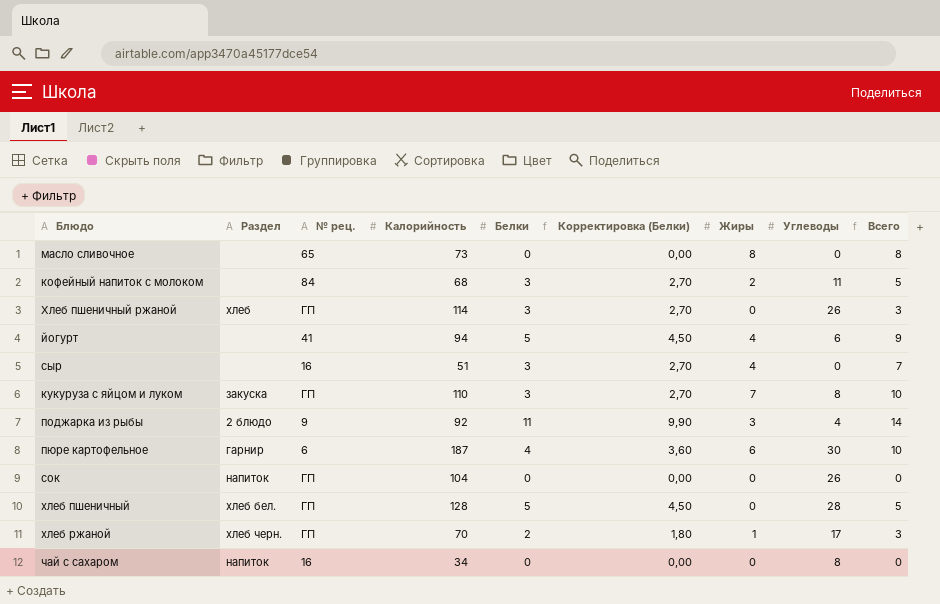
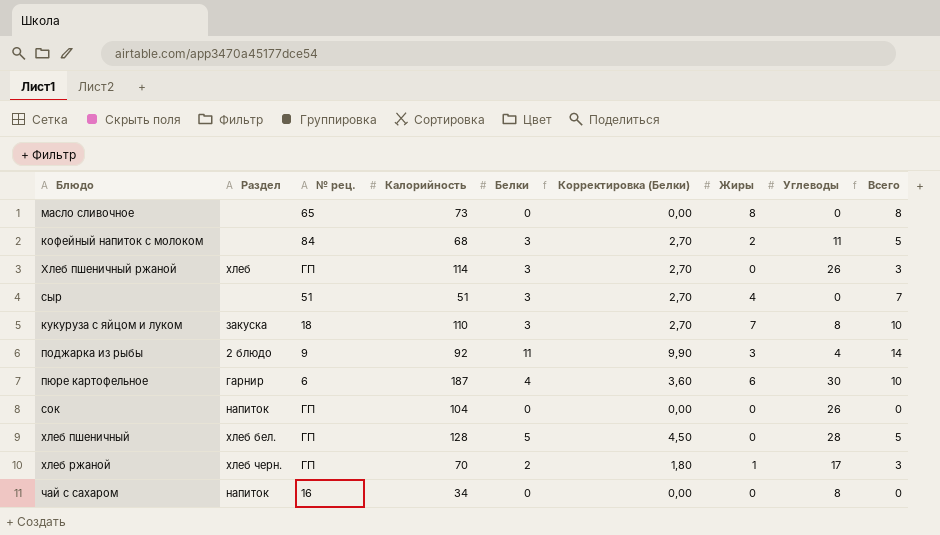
row йогурт: none | 41 | 94 | 5 | 4,50 | 4 | 6 | 9 -> none
сыр | № рец.: 16 -> 51
кукуруза с яйцом и луком | № рец.: ГП -> 18

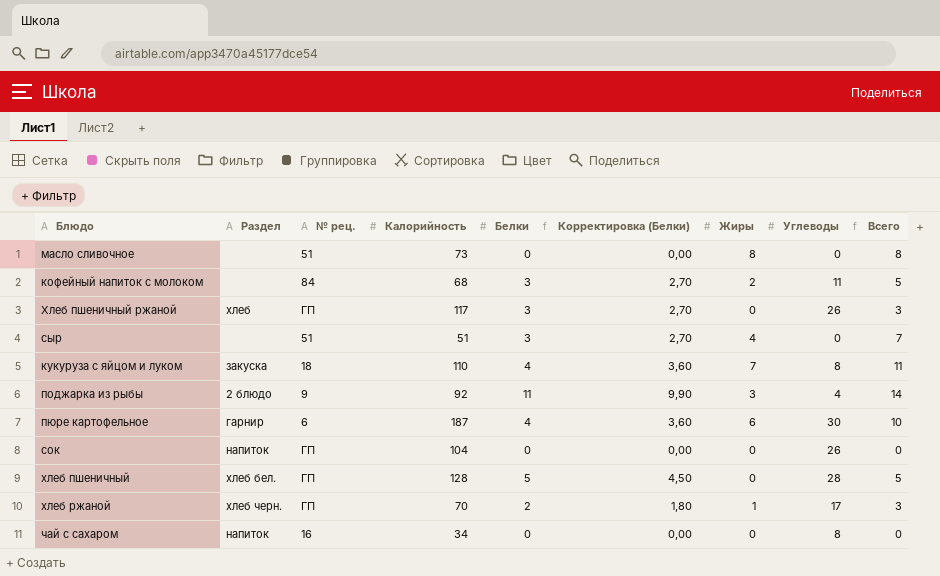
масло сливочное | № рец.: 65 -> 51
Хлеб пшеничный ржаной | Калорийность: 114 -> 117
кукуруза с яйцом и луком | Белки: 3 -> 4
кукуруза с яйцом и луком | Корректировка (Белки): 2,70 -> 3,60
кукуруза с яйцом и луком | Всего: 10 -> 11

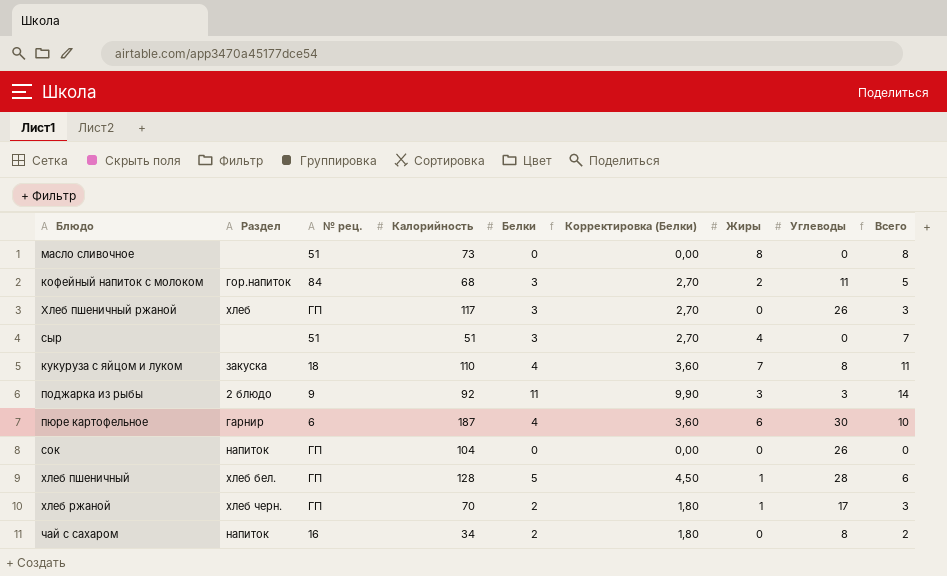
кофейный напиток с молоком | Раздел: none -> гор.напиток
поджарка из рыбы | Углеводы: 4 -> 3
хлеб пшеничный | Жиры: 0 -> 1
хлеб пшеничный | Всего: 5 -> 6
чай с сахаром | Белки: 0 -> 2
чай с сахаром | Корректировка (Белки): 0,00 -> 1,80
чай с сахаром | Всего: 0 -> 2

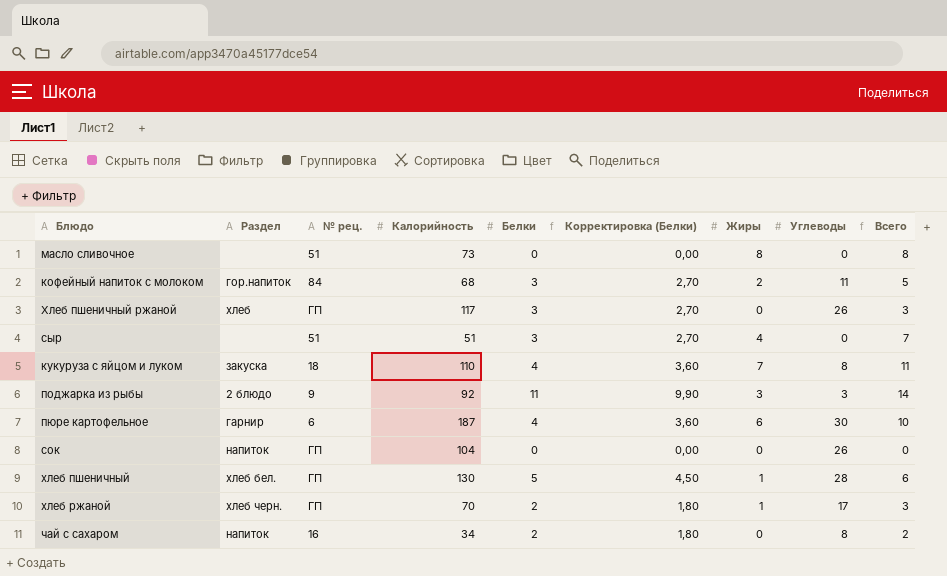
хлеб пшеничный | Калорийность: 128 -> 130

